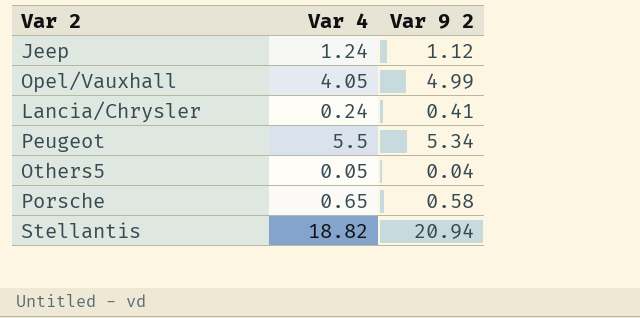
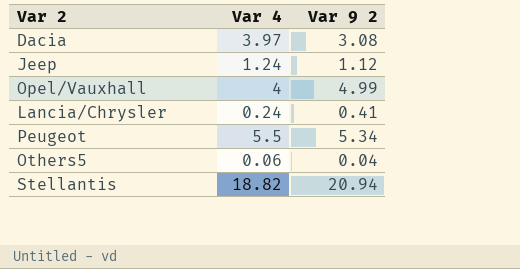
row Porsche: 0.65 | 0.58 -> none
row Dacia: none -> 3.97 | 3.08
Opel/Vauxhall | Var 4: 4.05 -> 4
Others5 | Var 4: 0.05 -> 0.06

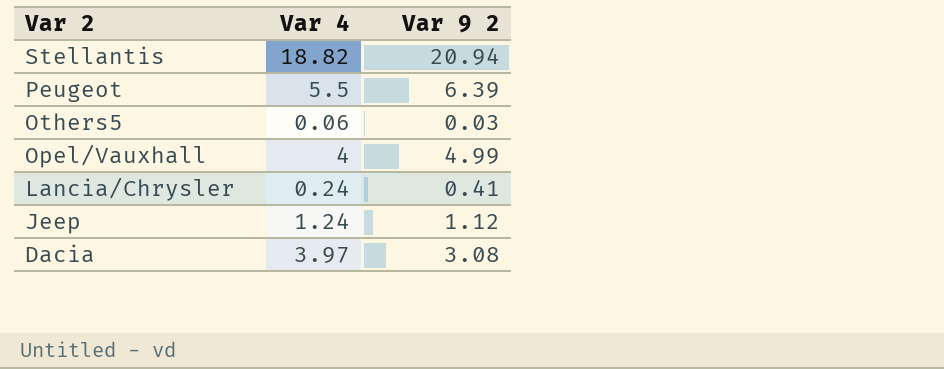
row order: none -> Var 2 descending
Peugeot | Var 9 2: 5.34 -> 6.39
Others5 | Var 9 2: 0.04 -> 0.03

